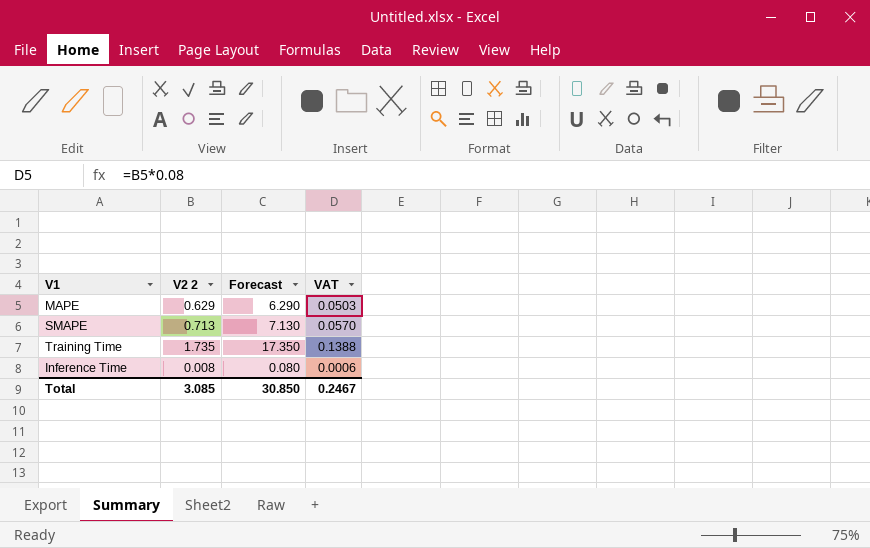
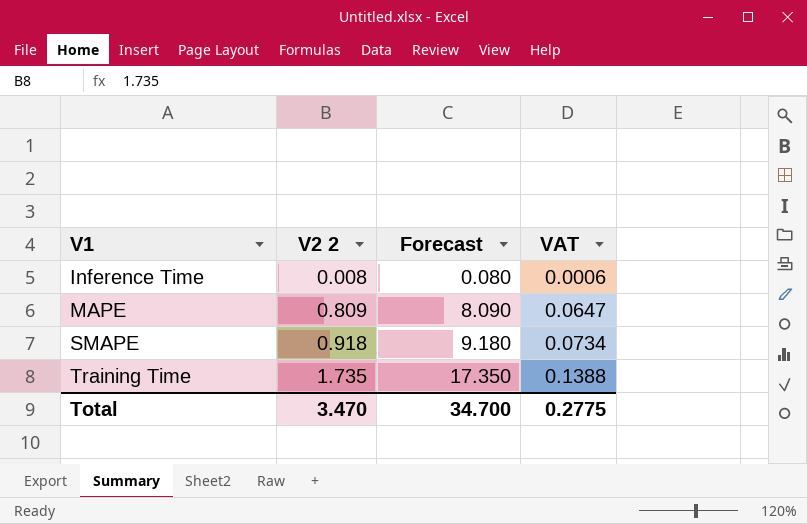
row order: none -> V1 ascending
MAPE | V2 2: 0.629 -> 0.809
MAPE | Forecast: 6.290 -> 8.090
MAPE | VAT: 0.0503 -> 0.0647
SMAPE | V2 2: 0.713 -> 0.918
SMAPE | Forecast: 7.130 -> 9.180
SMAPE | VAT: 0.0570 -> 0.0734
Total | V2 2: 3.085 -> 3.470
Total | Forecast: 30.850 -> 34.700
Total | VAT: 0.2467 -> 0.2775

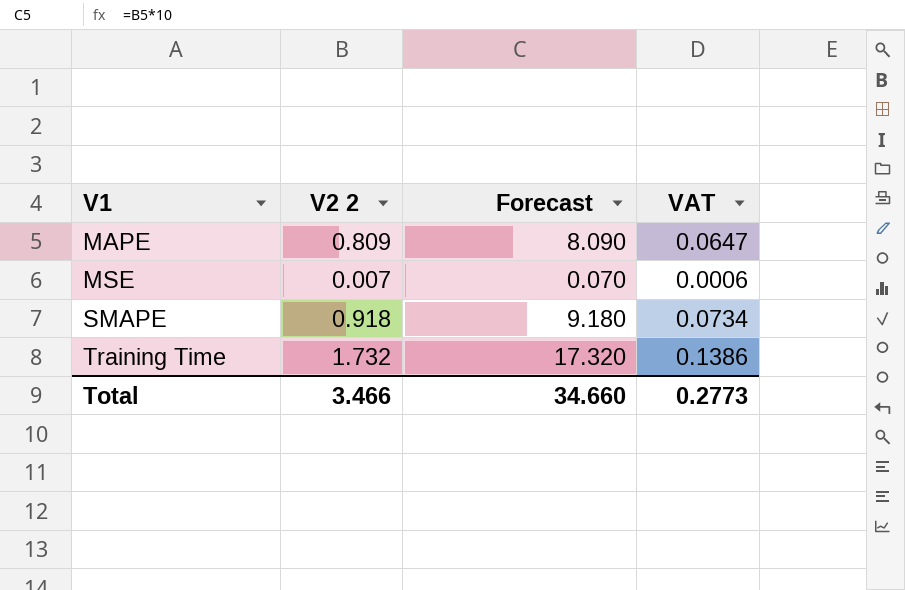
row Inference Time: 0.008 | 0.080 | 0.0006 -> none
row MSE: none -> 0.007 | 0.070 | 0.0006
Training Time | V2 2: 1.735 -> 1.732
Training Time | Forecast: 17.350 -> 17.320
Training Time | VAT: 0.1388 -> 0.1386
Total | V2 2: 3.470 -> 3.466
Total | Forecast: 34.700 -> 34.660
Total | VAT: 0.2775 -> 0.2773

